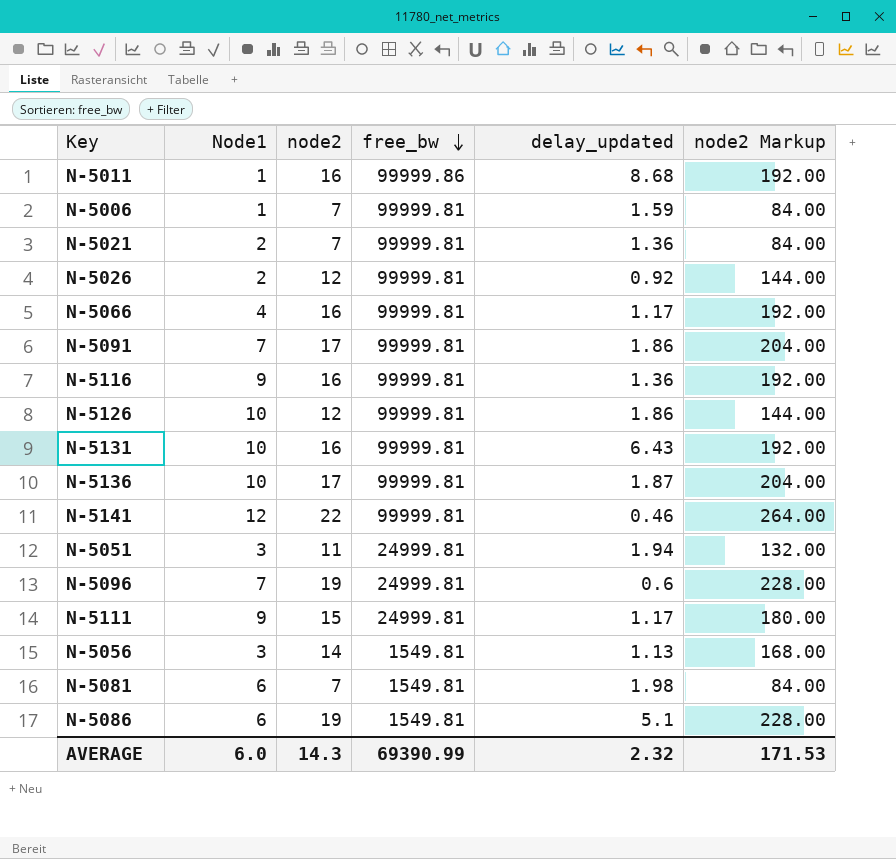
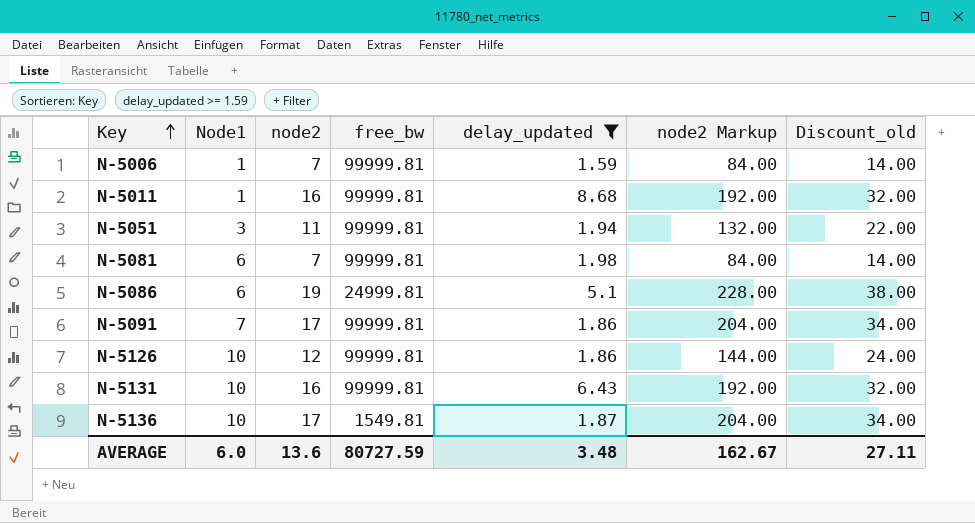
filter: none -> delay_updated >= 1.59
row order: free_bw descending -> Key ascending
column Discount_old | formula: none -> [node2] * 2
N-5011 | free_bw: 99999.86 -> 99999.81
N-5051 | free_bw: 24999.81 -> 99999.81
N-5081 | free_bw: 1549.81 -> 99999.81
N-5086 | free_bw: 1549.81 -> 24999.81
N-5136 | free_bw: 99999.81 -> 1549.81
AVERAGE | node2: 14.3 -> 13.6
AVERAGE | free_bw: 69390.99 -> 80727.59
AVERAGE | delay_updated: 2.32 -> 3.48
AVERAGE | node2 Markup: 171.53 -> 162.67

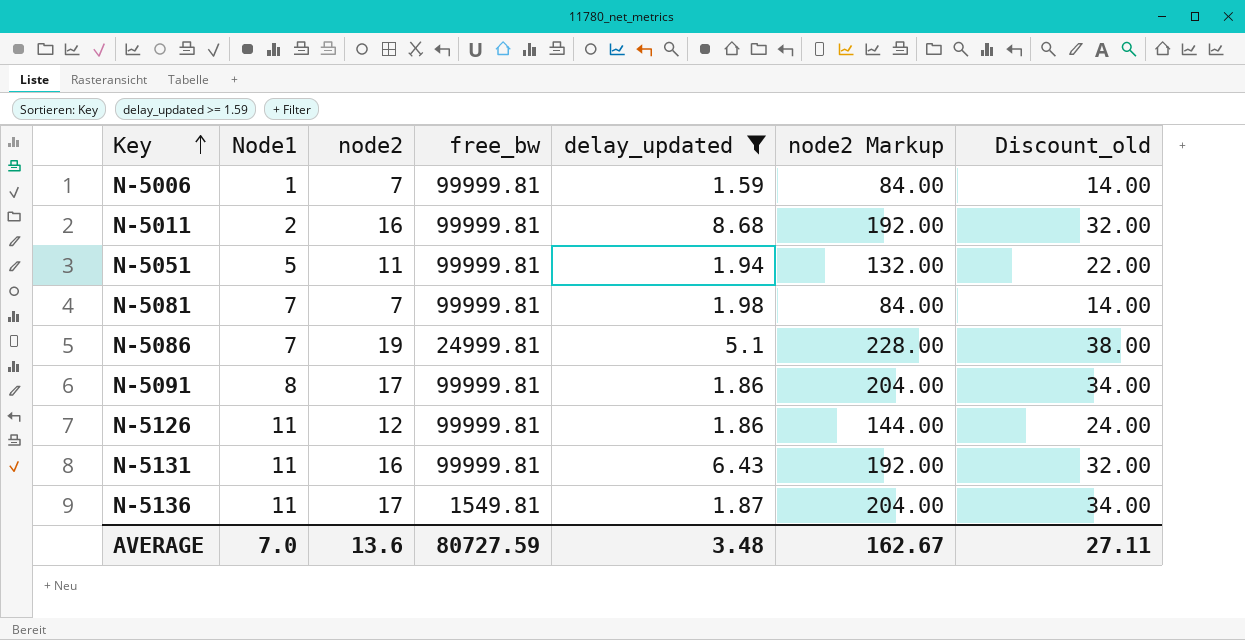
N-5011 | Node1: 1 -> 2
N-5051 | Node1: 3 -> 5
N-5081 | Node1: 6 -> 7
N-5086 | Node1: 6 -> 7
N-5091 | Node1: 7 -> 8
N-5126 | Node1: 10 -> 11
N-5131 | Node1: 10 -> 11
N-5136 | Node1: 10 -> 11
AVERAGE | Node1: 6.0 -> 7.0

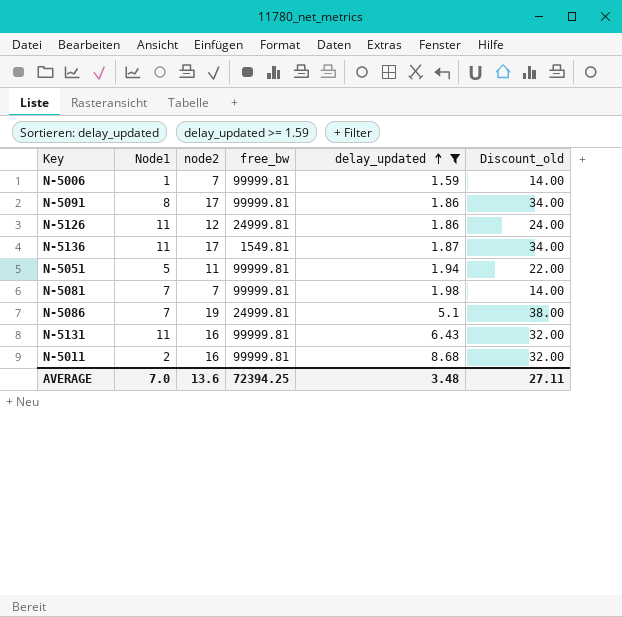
row order: Key ascending -> delay_updated ascending
column node2 Markup | formula: [node2] * 12 -> none
N-5126 | free_bw: 99999.81 -> 24999.81
AVERAGE | free_bw: 80727.59 -> 72394.25

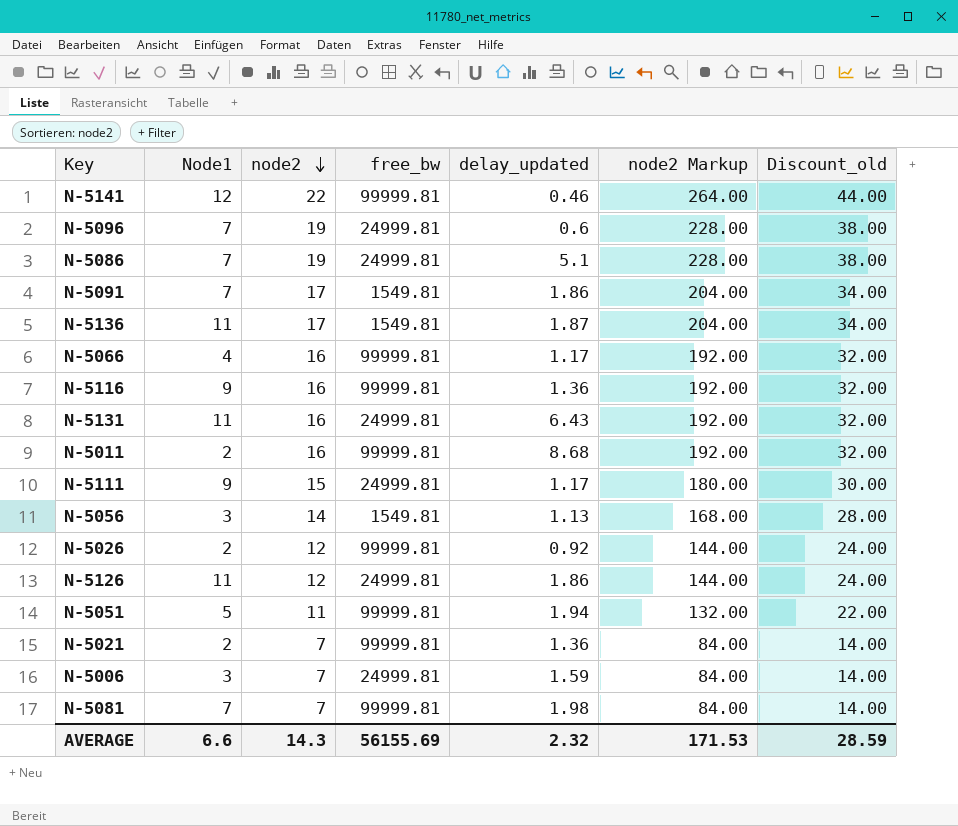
filter: delay_updated >= 1.59 -> none
row order: delay_updated ascending -> node2 descending
column node2 Markup | formula: none -> [node2] * 12
N-5091 | Node1: 8 -> 7
N-5091 | free_bw: 99999.81 -> 1549.81
N-5131 | free_bw: 99999.81 -> 24999.81
N-5006 | Node1: 1 -> 3
N-5006 | free_bw: 99999.81 -> 24999.81
AVERAGE | Node1: 7.0 -> 6.6
AVERAGE | node2: 13.6 -> 14.3
AVERAGE | free_bw: 72394.25 -> 56155.69
AVERAGE | delay_updated: 3.48 -> 2.32
AVERAGE | Discount_old: 27.11 -> 28.59

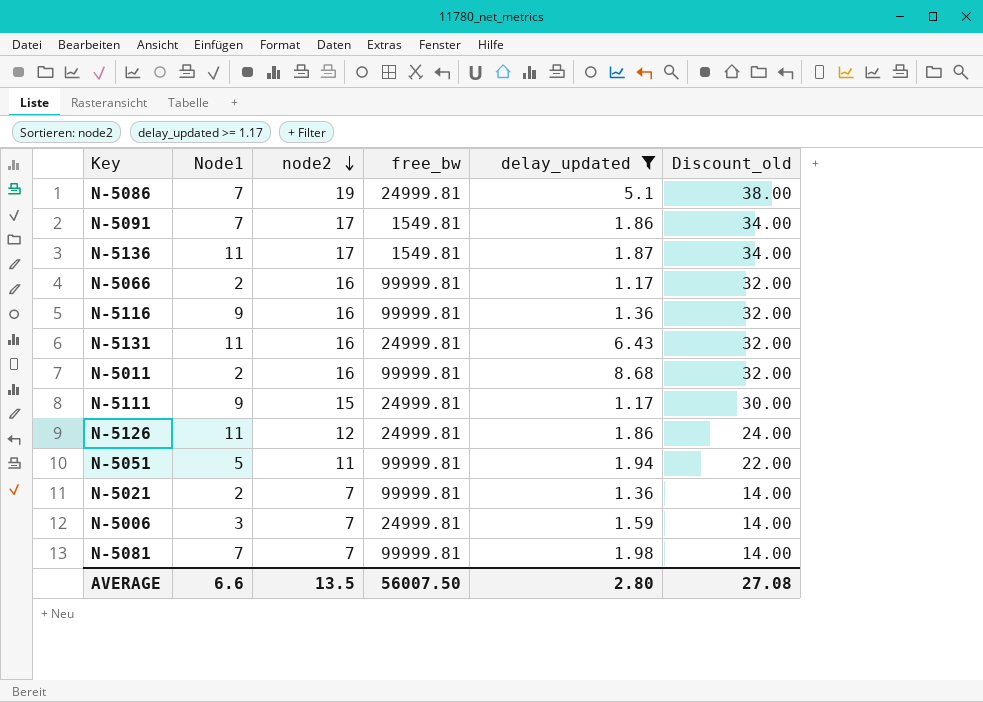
filter: none -> delay_updated >= 1.17
column node2 Markup | formula: [node2] * 12 -> none
N-5066 | Node1: 4 -> 2
AVERAGE | node2: 14.3 -> 13.5
AVERAGE | free_bw: 56155.69 -> 56007.50
AVERAGE | delay_updated: 2.32 -> 2.80
AVERAGE | Discount_old: 28.59 -> 27.08

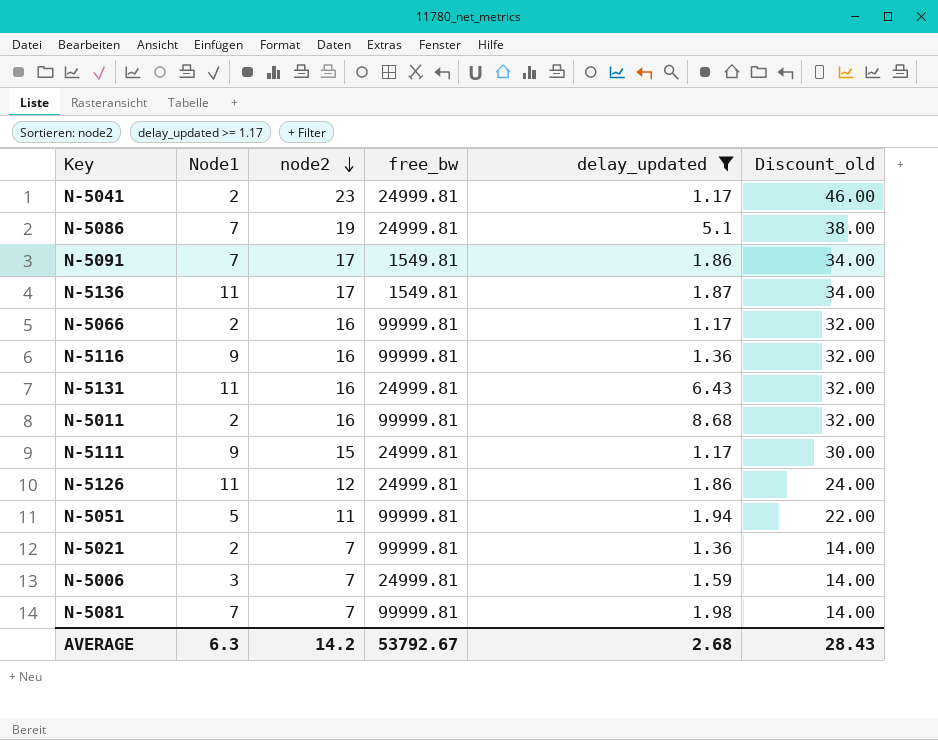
row N-5041: none -> 2 | 23 | 24999.81 | 1.17 | 46.00
AVERAGE | Node1: 6.6 -> 6.3
AVERAGE | node2: 13.5 -> 14.2
AVERAGE | free_bw: 56007.50 -> 53792.67
AVERAGE | delay_updated: 2.80 -> 2.68
AVERAGE | Discount_old: 27.08 -> 28.43

